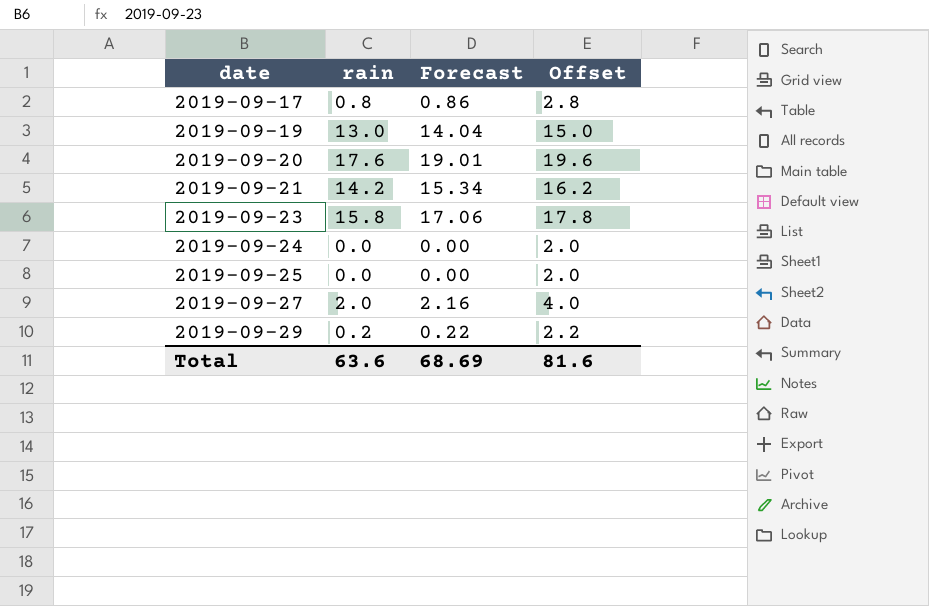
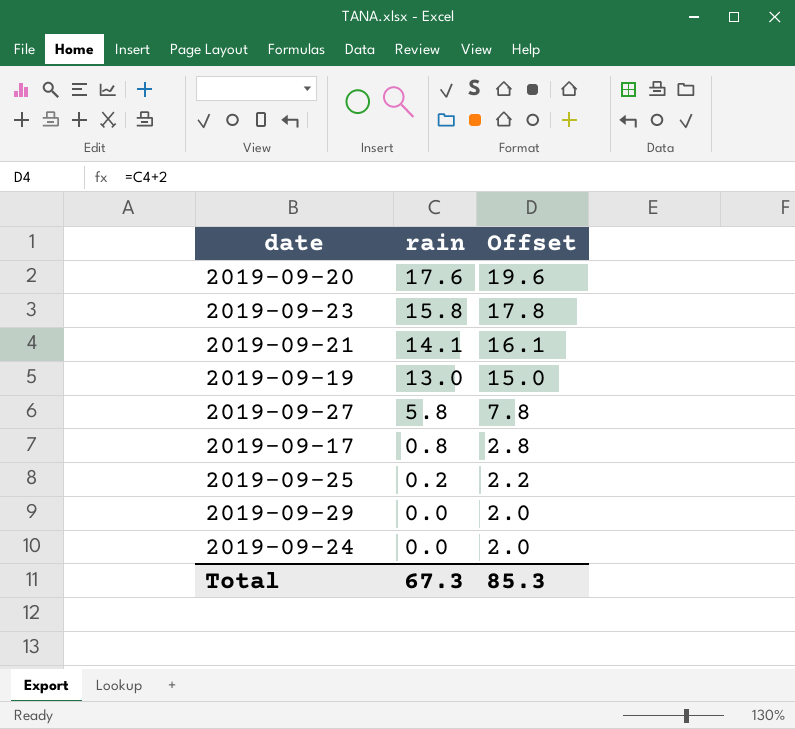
row order: date ascending -> rain descending
column Forecast | formula: [rain] * 1.08 -> none
2019-09-21 | rain: 14.2 -> 14.1
2019-09-21 | Offset: 16.2 -> 16.1
2019-09-27 | rain: 2.0 -> 5.8
2019-09-27 | Offset: 4.0 -> 7.8
2019-09-25 | rain: 0.0 -> 0.2
2019-09-25 | Offset: 2.0 -> 2.2
2019-09-29 | rain: 0.2 -> 0.0
2019-09-29 | Offset: 2.2 -> 2.0
Total | rain: 63.6 -> 67.3
Total | Offset: 81.6 -> 85.3

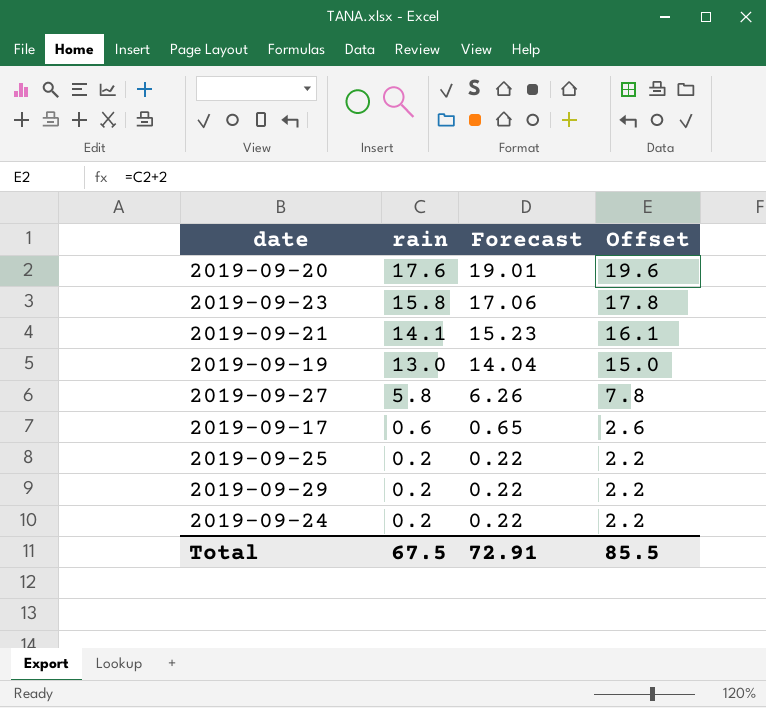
column Forecast | formula: none -> [rain] * 1.08
2019-09-17 | rain: 0.8 -> 0.6
2019-09-17 | Offset: 2.8 -> 2.6
2019-09-29 | rain: 0.0 -> 0.2
2019-09-29 | Offset: 2.0 -> 2.2
2019-09-24 | rain: 0.0 -> 0.2
2019-09-24 | Offset: 2.0 -> 2.2
Total | rain: 67.3 -> 67.5
Total | Offset: 85.3 -> 85.5

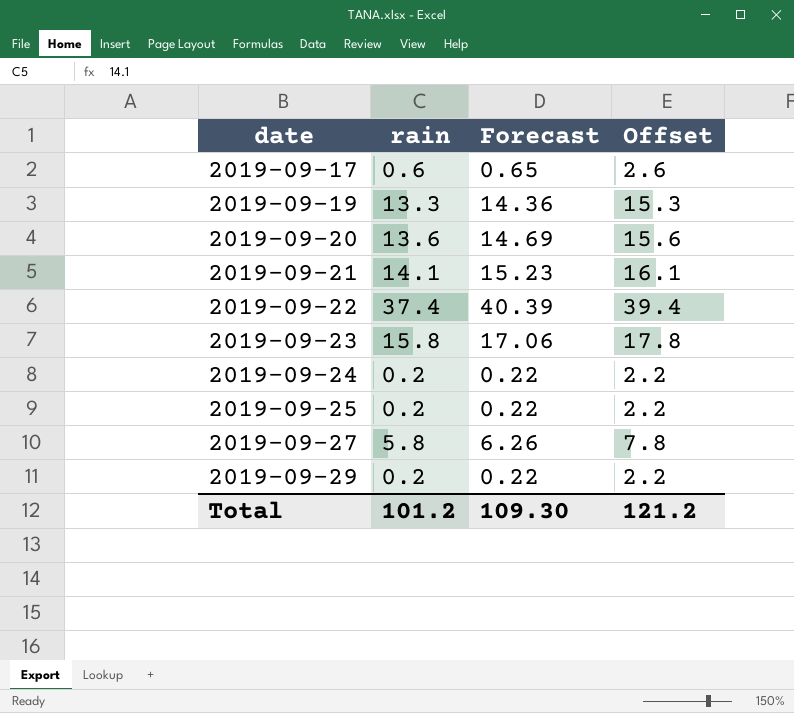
row order: rain descending -> date ascending
2019-09-19 | rain: 13.0 -> 13.3
2019-09-19 | Forecast: 14.04 -> 14.36
2019-09-19 | Offset: 15.0 -> 15.3
2019-09-20 | rain: 17.6 -> 13.6
2019-09-20 | Forecast: 19.01 -> 14.69
2019-09-20 | Offset: 19.6 -> 15.6
row 2019-09-22: none -> 37.4 | 40.39 | 39.4
Total | rain: 67.5 -> 101.2
Total | Forecast: 72.91 -> 109.30
Total | Offset: 85.5 -> 121.2

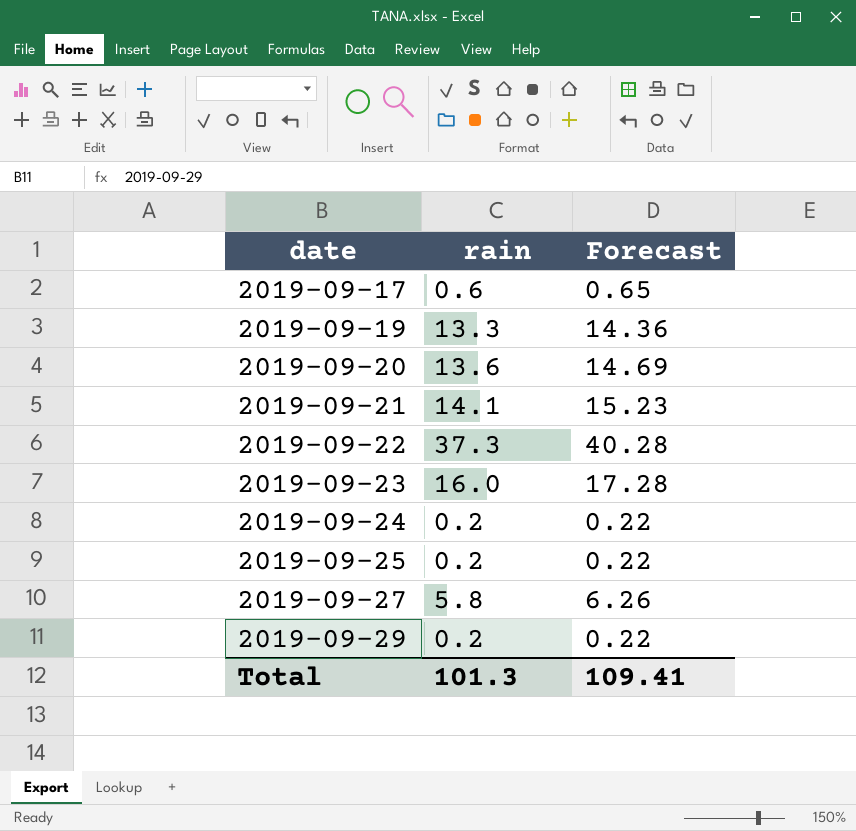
column Offset | formula: [rain] + 2 -> none
2019-09-22 | rain: 37.4 -> 37.3
2019-09-22 | Forecast: 40.39 -> 40.28
2019-09-23 | rain: 15.8 -> 16.0
2019-09-23 | Forecast: 17.06 -> 17.28
Total | rain: 101.2 -> 101.3
Total | Forecast: 109.30 -> 109.41

